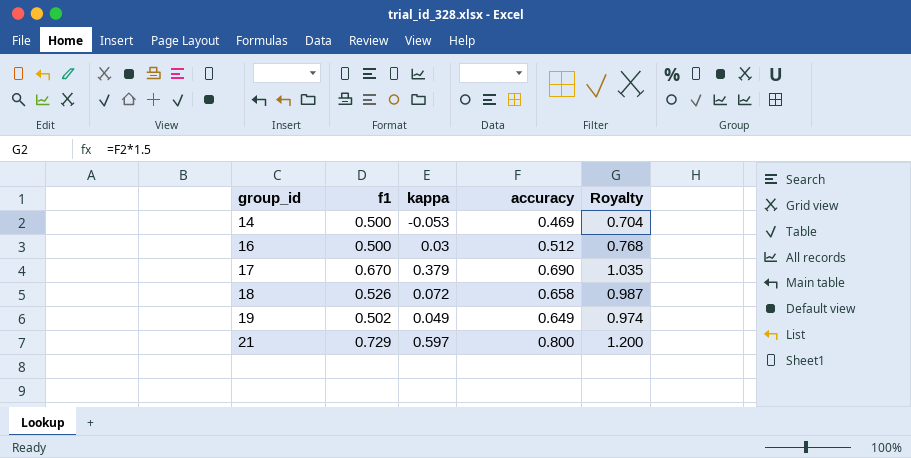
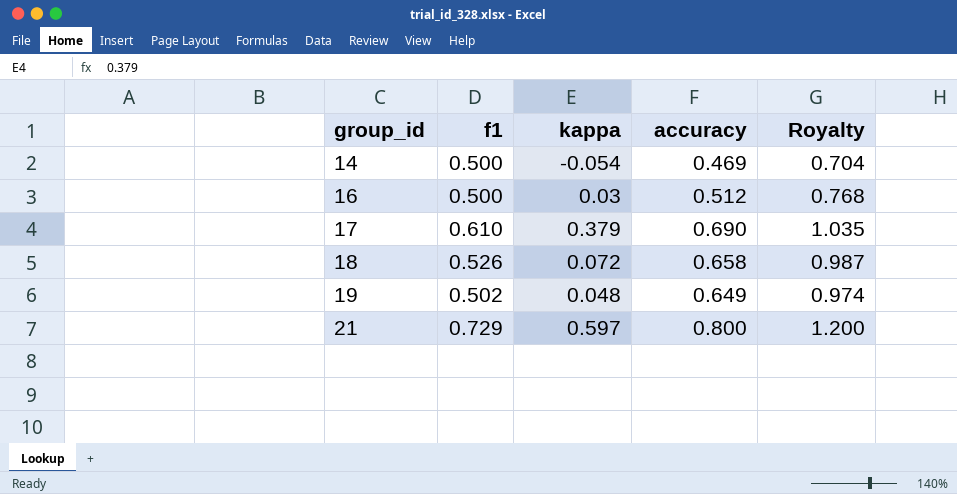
14 | kappa: -0.053 -> -0.054
17 | f1: 0.670 -> 0.610
19 | kappa: 0.049 -> 0.048

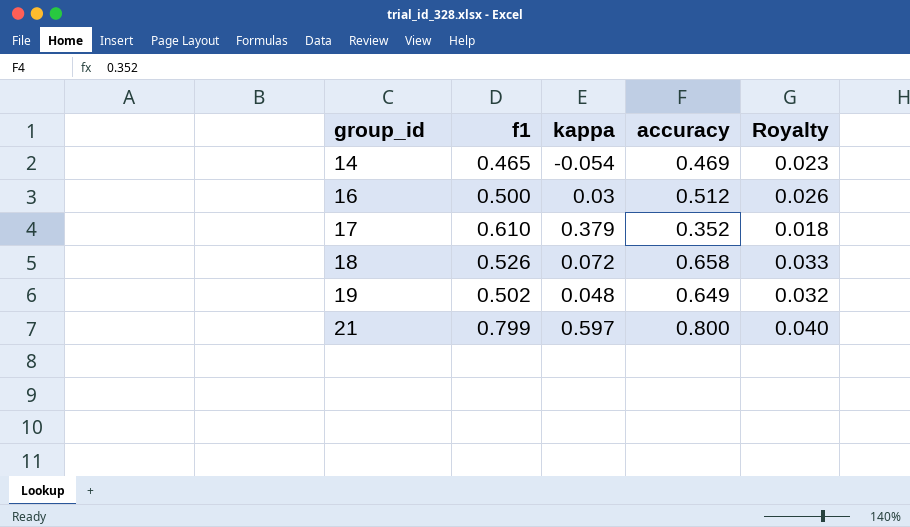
column Royalty | formula: [accuracy] * 1.5 -> [accuracy] * 0.05
14 | f1: 0.500 -> 0.465
17 | accuracy: 0.690 -> 0.352
21 | f1: 0.729 -> 0.799

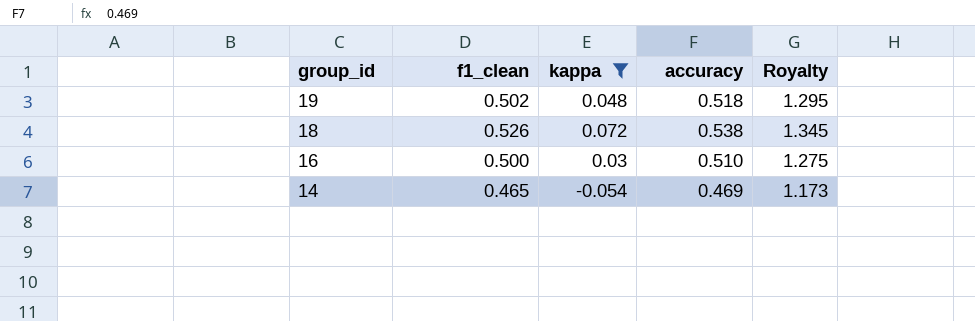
filter: none -> kappa <= 0.072
row order: group_id ascending -> group_id descending
column name: f1 -> f1_clean
column Royalty | formula: [accuracy] * 0.05 -> [accuracy] * 2.5
19 | accuracy: 0.649 -> 0.518
18 | accuracy: 0.658 -> 0.538
16 | accuracy: 0.512 -> 0.510

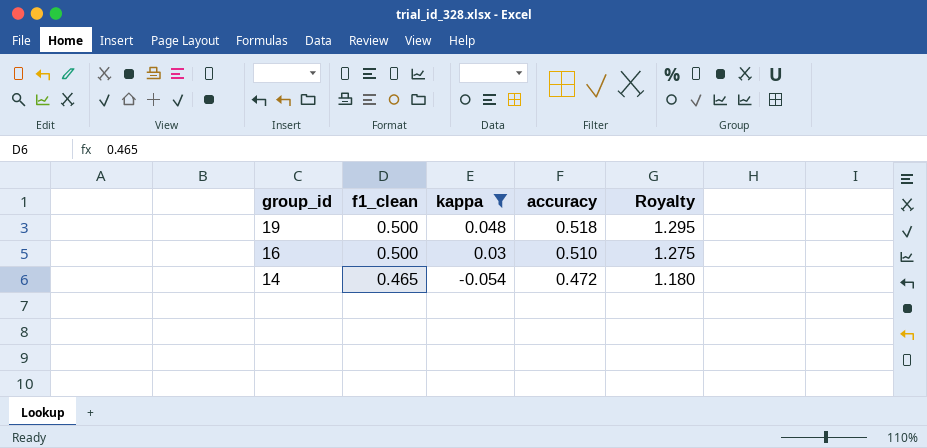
row 18: 0.526 | 0.072 | 0.538 | 1.345 -> none
19 | f1_clean: 0.502 -> 0.500
14 | accuracy: 0.469 -> 0.472
14 | Royalty: 1.173 -> 1.180

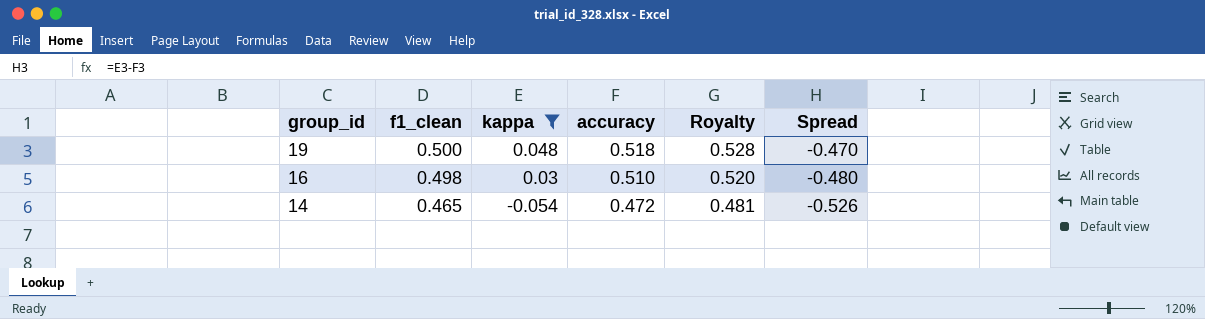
column Royalty | formula: [accuracy] * 2.5 -> [accuracy] * 1.02
column Spread | formula: none -> [kappa] - [accuracy]
16 | f1_clean: 0.500 -> 0.498

